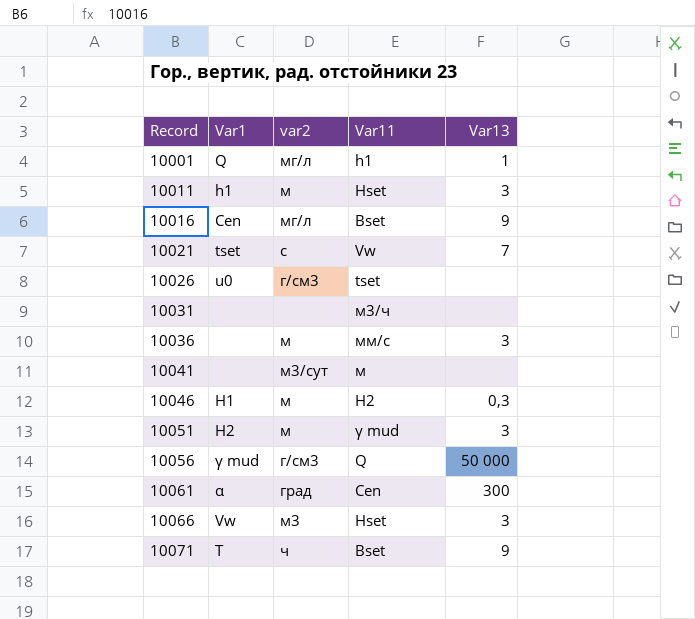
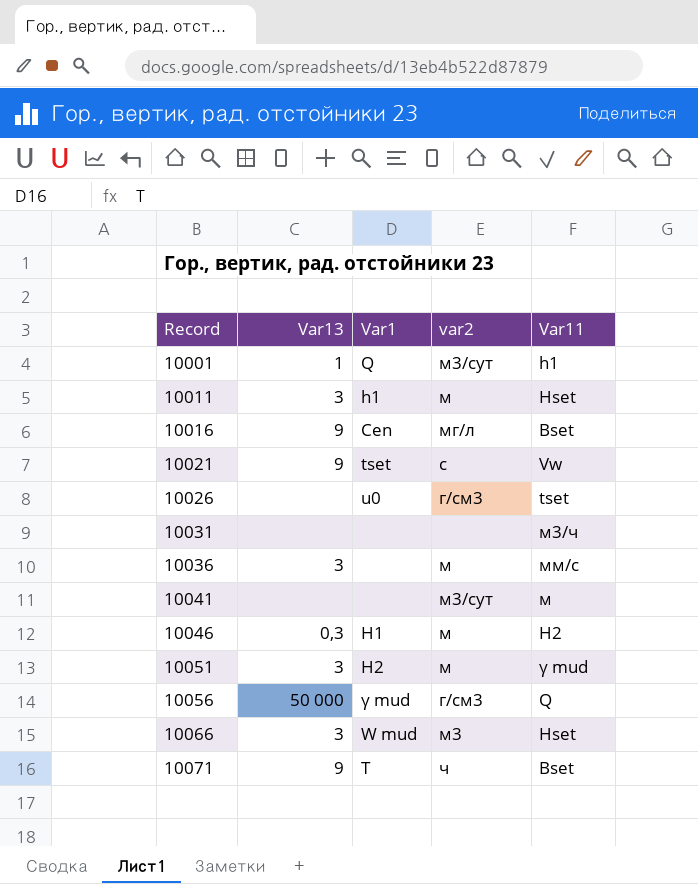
column Var13 | position: 5 -> 2
row 10061: α | град | Cen | 300 -> none
10001 | var2: мг/л -> м3/сут
10021 | Var13: 7 -> 9
10066 | Var1: Vw -> W mud

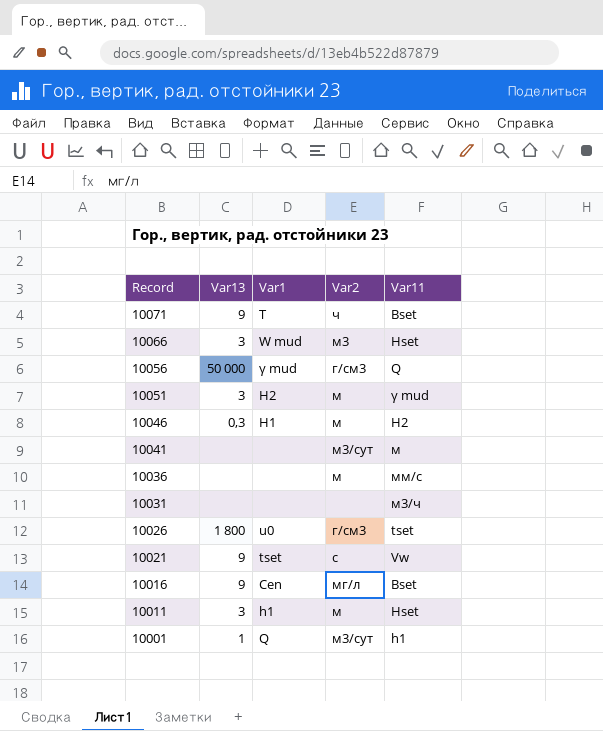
row order: Record ascending -> Record descending
column name: var2 -> Var2
10036 | Var13: 3 -> none
10026 | Var13: none -> 1 800

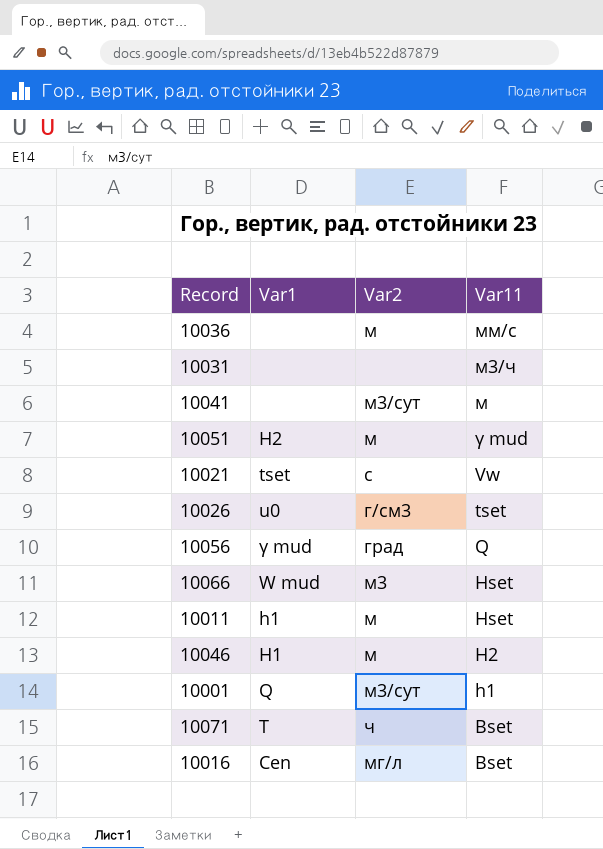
row order: Record descending -> Var11 descending
column Var13 | position: 2 -> none
10056 | Var2: г/см3 -> град

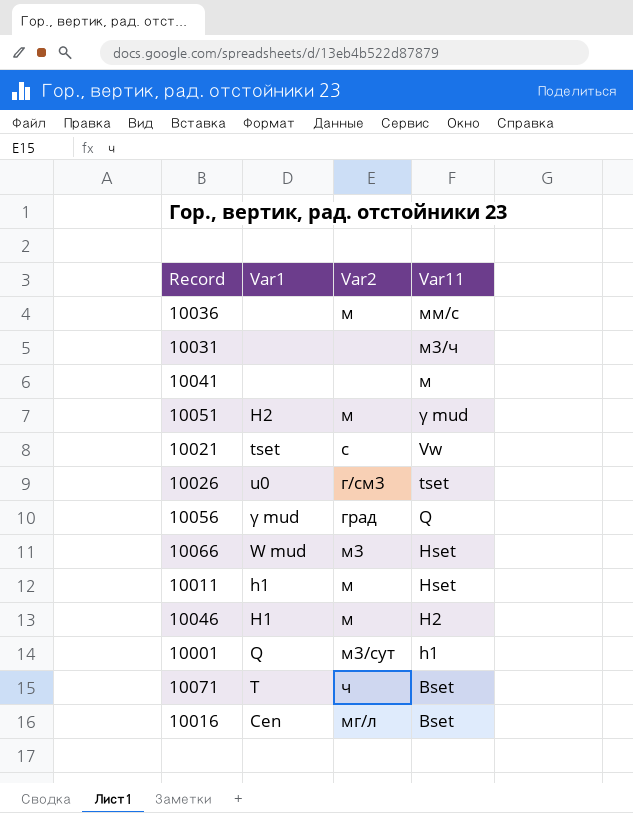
10041 | Var2: м3/сут -> none

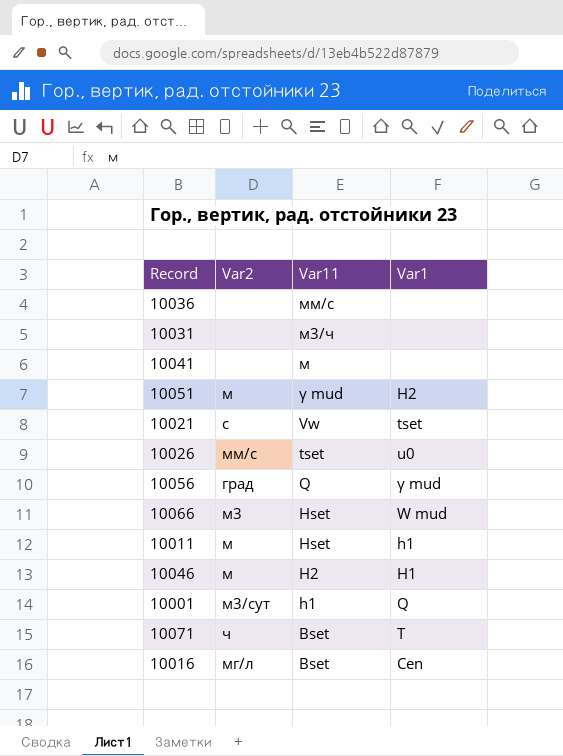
column Var1 | position: 2 -> 4
10036 | Var2: м -> none
10026 | Var2: г/см3 -> мм/с

